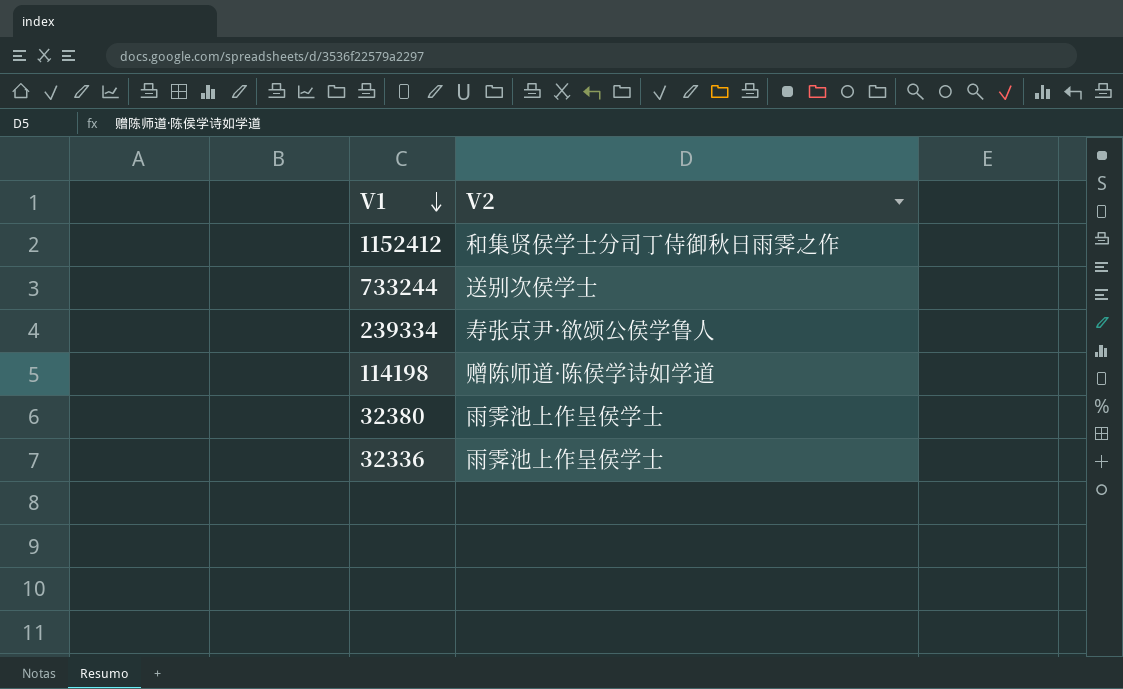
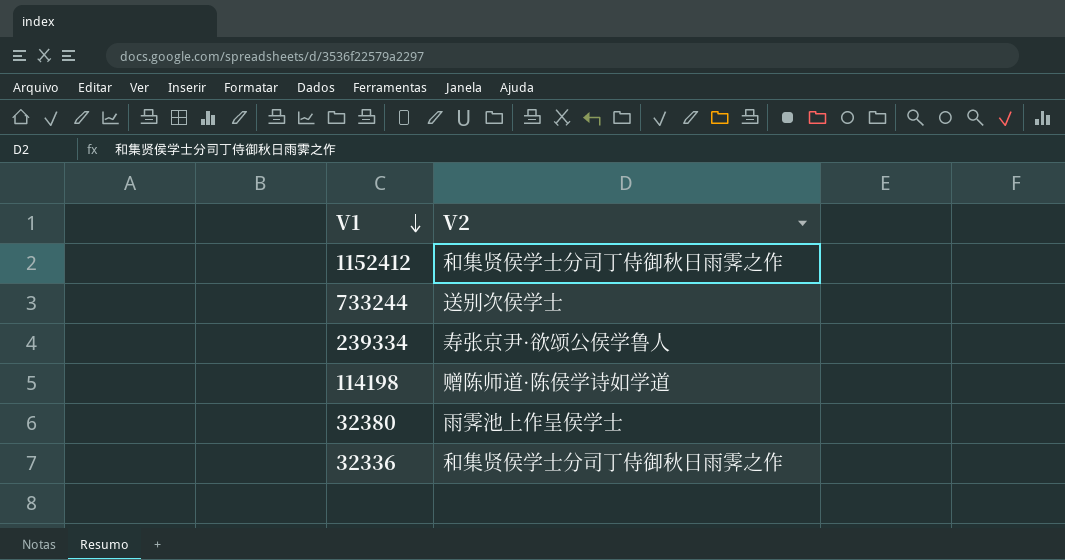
32336 | V2: 雨霁池上作呈侯学士 -> 和集贤侯学士分司丁侍御秋日雨霁之作

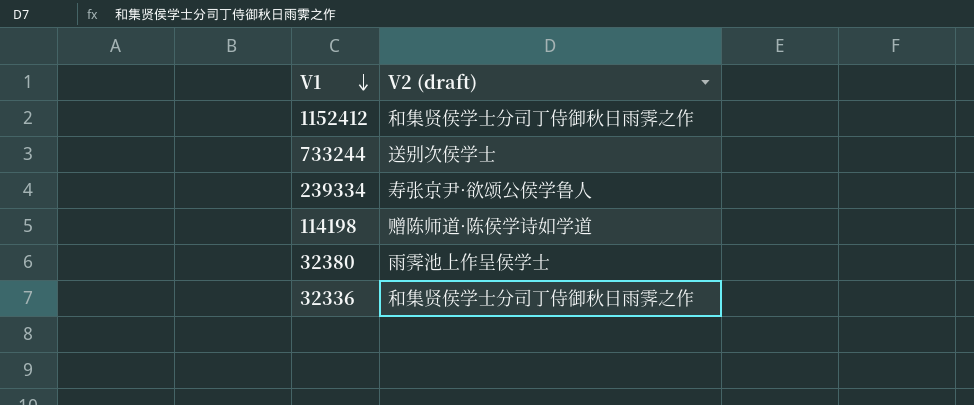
column name: V2 -> V2 (draft)

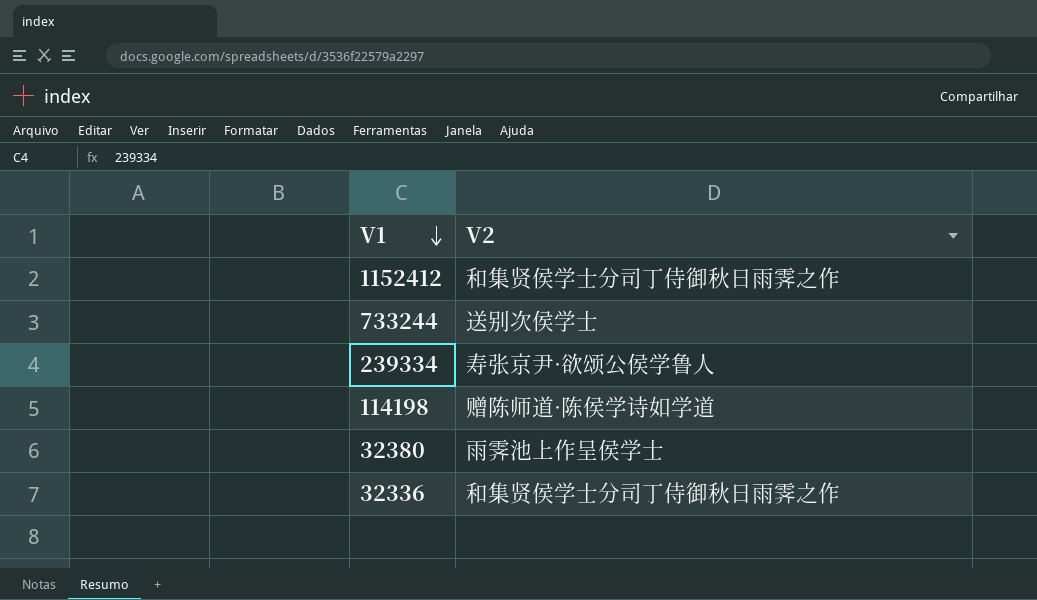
column name: V2 (draft) -> V2

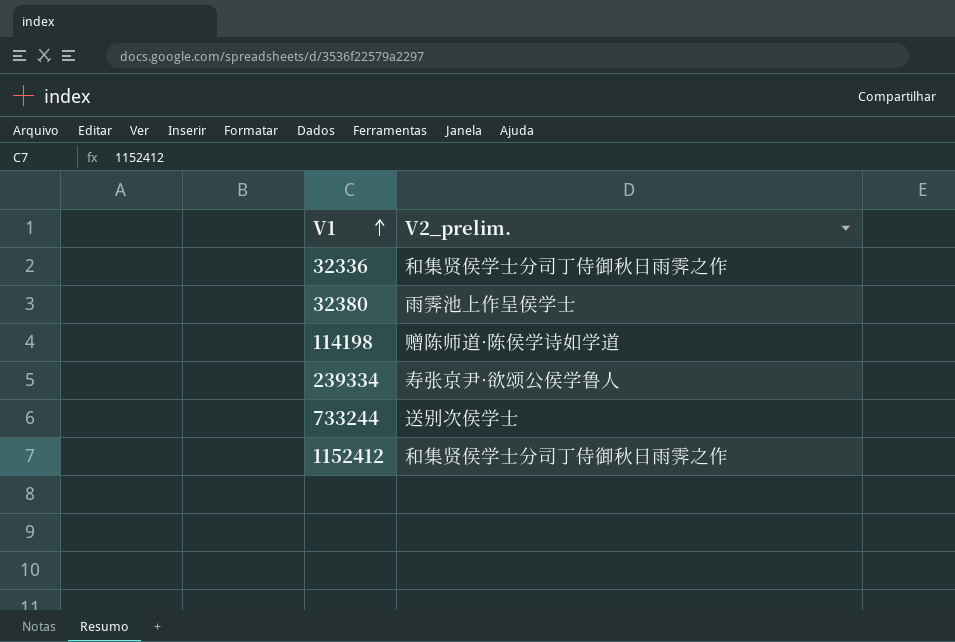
row order: V1 descending -> V1 ascending
column name: V2 -> V2_prelim.

